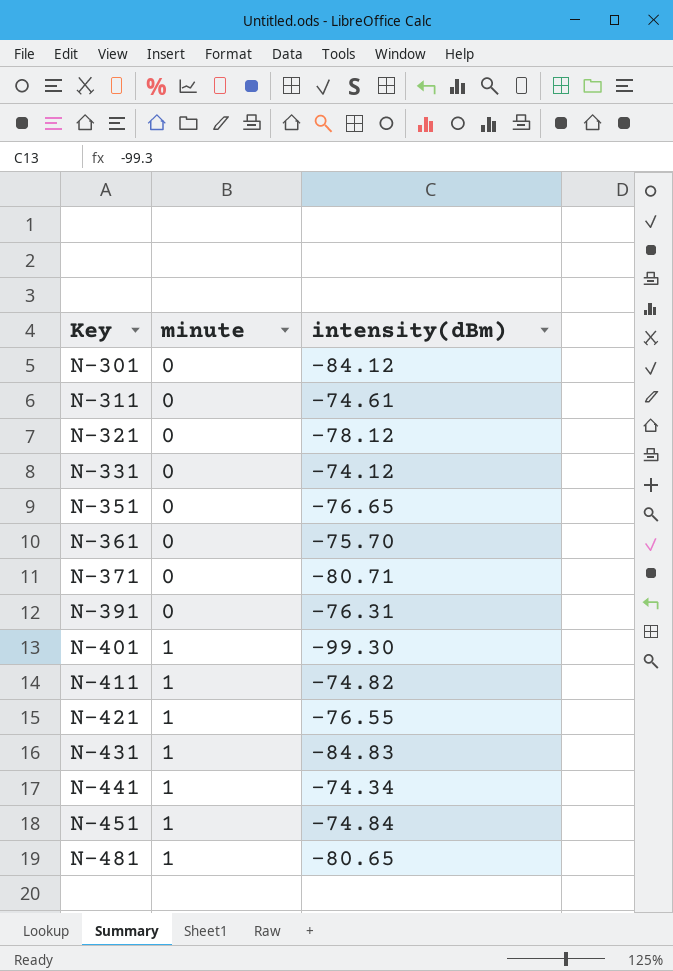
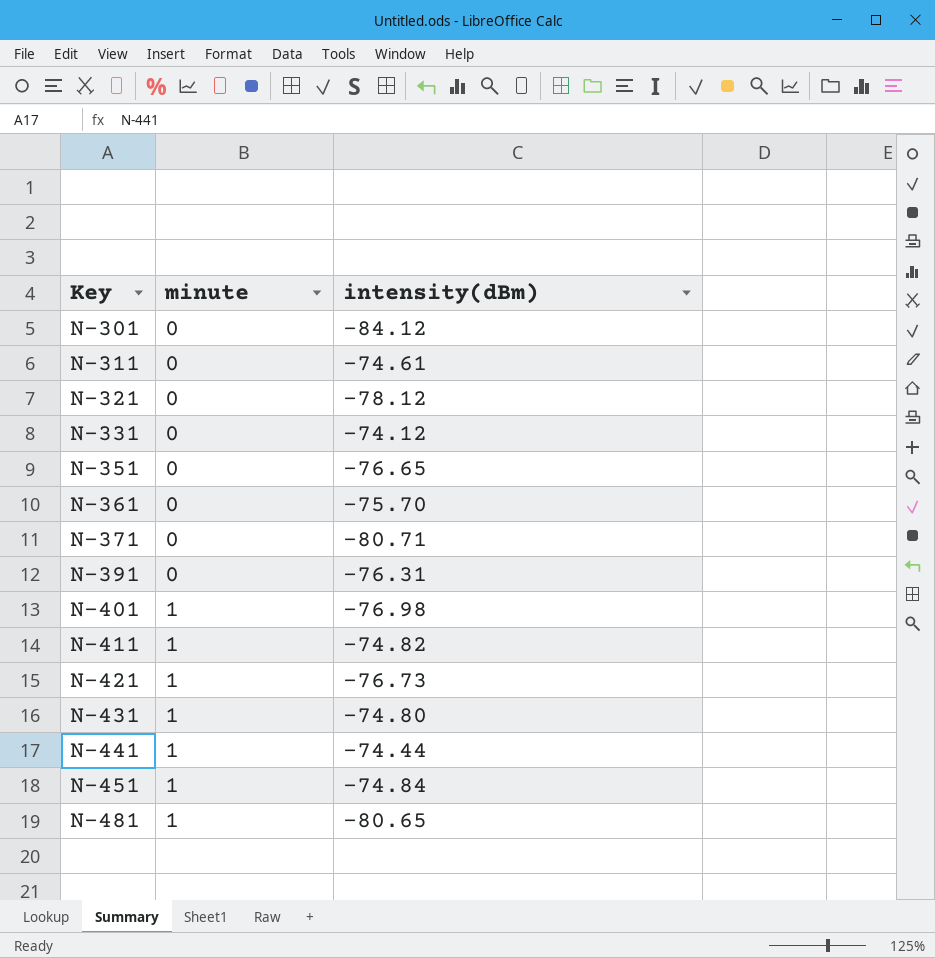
N-401 | intensity(dBm): -99.30 -> -76.98
N-421 | intensity(dBm): -76.55 -> -76.73
N-431 | intensity(dBm): -84.83 -> -74.80
N-441 | intensity(dBm): -74.34 -> -74.44

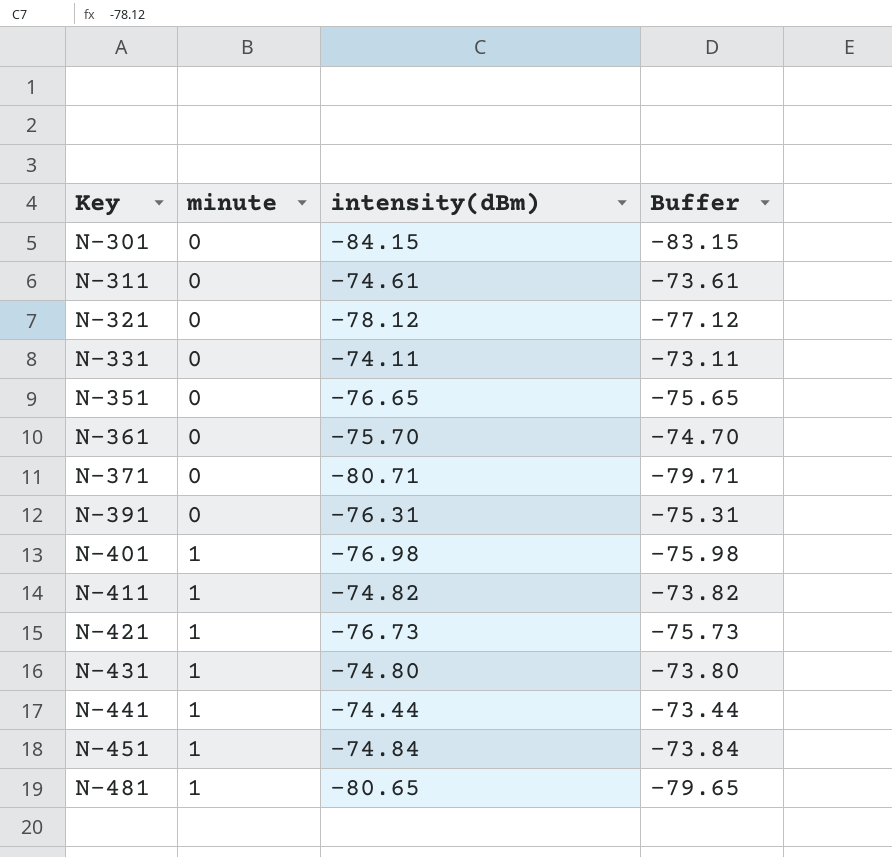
column Buffer | formula: none -> [intensity(dBm)] + 1
N-301 | intensity(dBm): -84.12 -> -84.15
N-331 | intensity(dBm): -74.12 -> -74.11

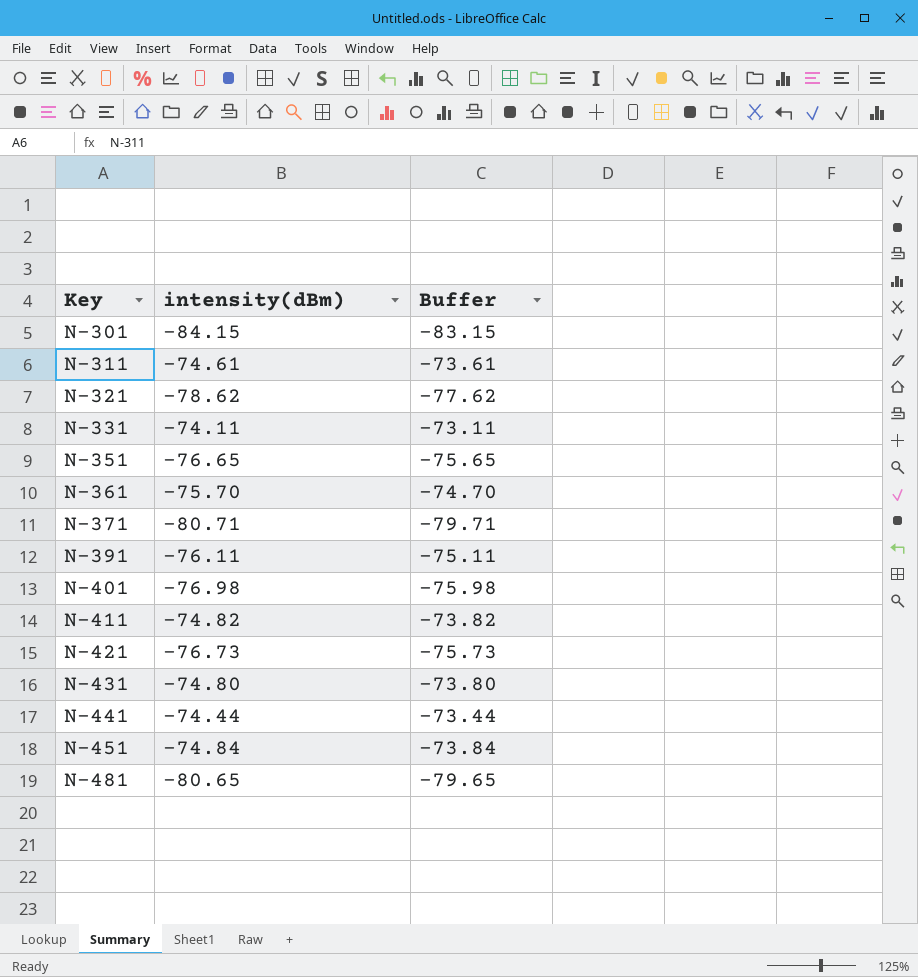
column minute | position: 2 -> none
N-321 | intensity(dBm): -78.12 -> -78.62
N-321 | Buffer: -77.12 -> -77.62
N-391 | intensity(dBm): -76.31 -> -76.11
N-391 | Buffer: -75.31 -> -75.11

